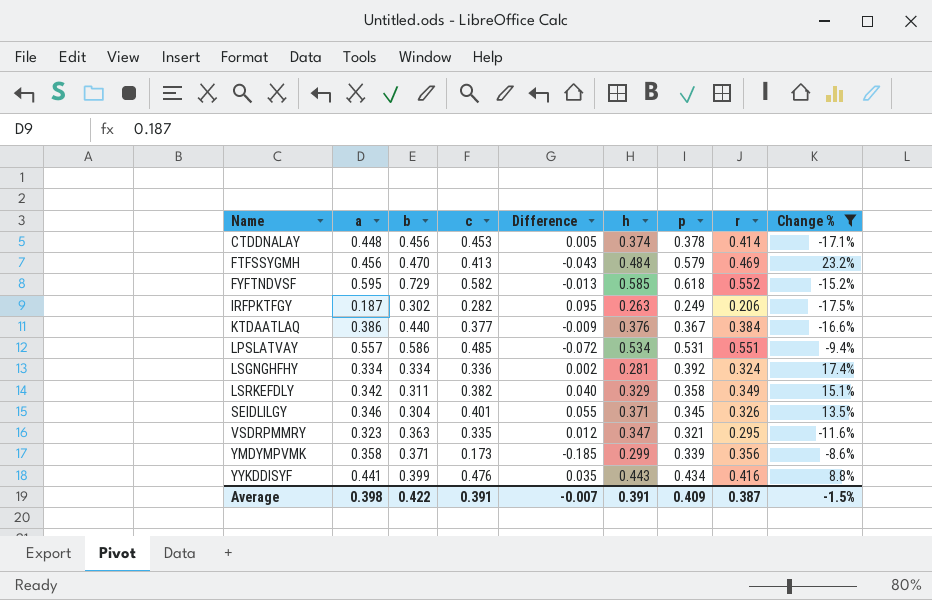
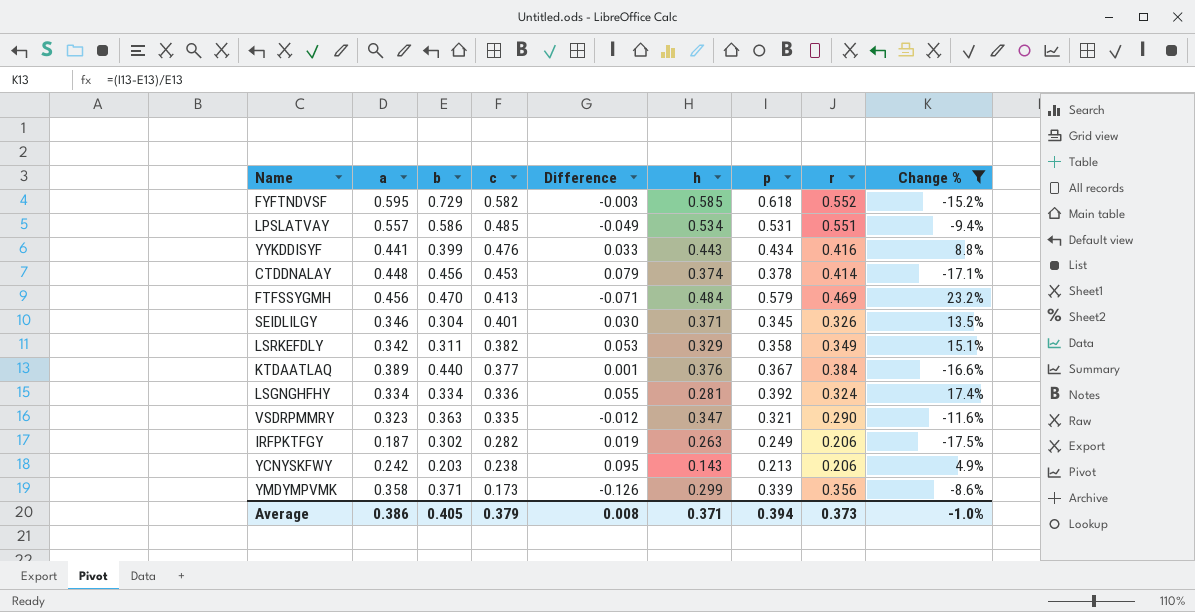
row order: Name ascending -> c descending
column Difference | formula: [c] - [a] -> [c] - [h]
KTDAATLAQ | a: 0.386 -> 0.389
VSDRPMMRY | r: 0.295 -> 0.290
row YCNYSKFWY: none -> 0.242 | 0.203 | 0.238 | 0.095 | 0.143 | 0.213 | 0.206 | 4.9%
Average | a: 0.398 -> 0.386
Average | b: 0.422 -> 0.405
Average | c: 0.391 -> 0.379
Average | Difference: -0.007 -> 0.008
Average | h: 0.391 -> 0.371
Average | p: 0.409 -> 0.394
Average | r: 0.387 -> 0.373
Average | Change %: -1.5% -> -1.0%

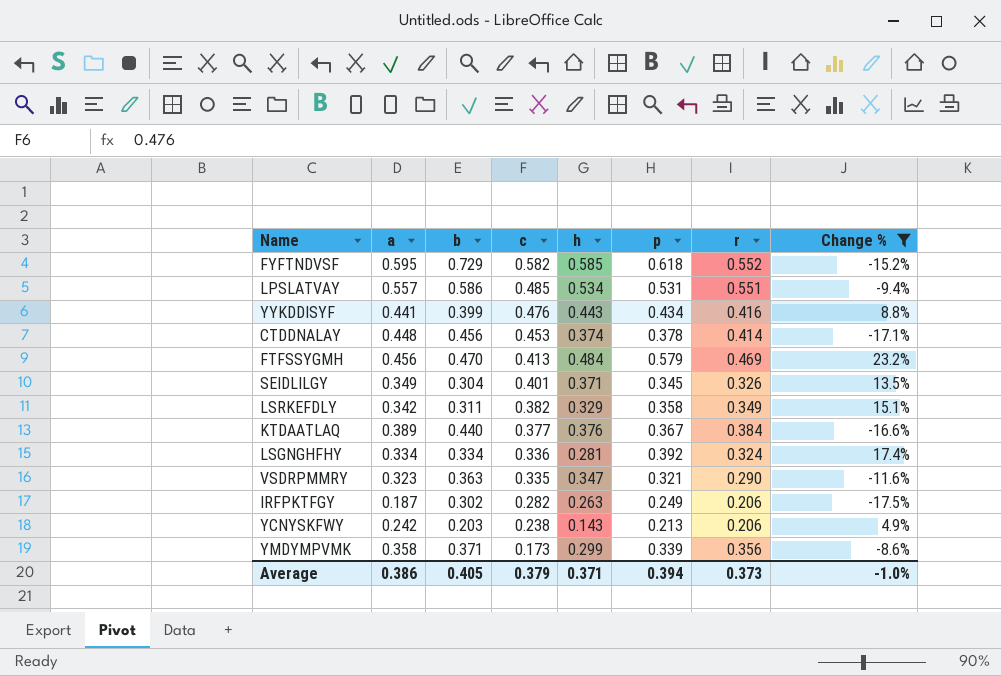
column Difference | formula: [c] - [h] -> none
SEIDLILGY | a: 0.346 -> 0.349

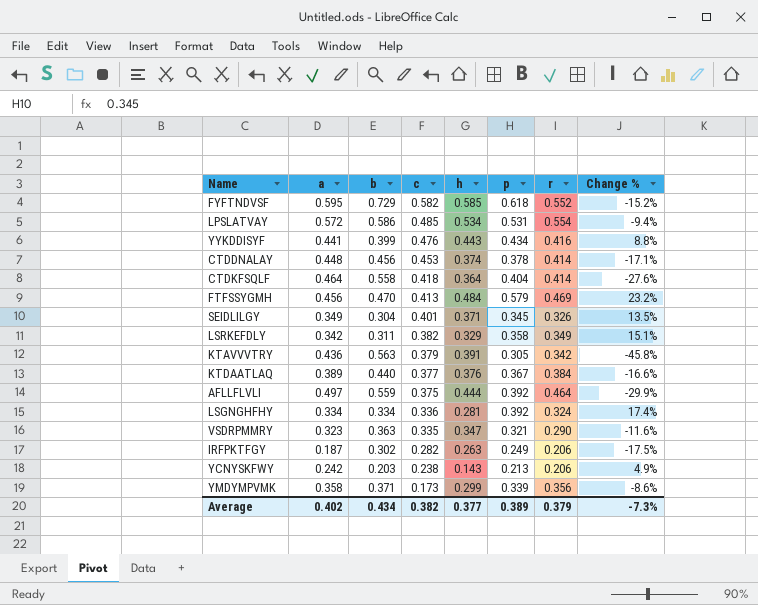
filter: Change % >= -17.5% -> none
LPSLATVAY | a: 0.557 -> 0.572
LPSLATVAY | r: 0.551 -> 0.554
Average | a: 0.386 -> 0.402
Average | b: 0.405 -> 0.434
Average | c: 0.379 -> 0.382
Average | h: 0.371 -> 0.377
Average | p: 0.394 -> 0.389
Average | r: 0.373 -> 0.379
Average | Change %: -1.0% -> -7.3%

